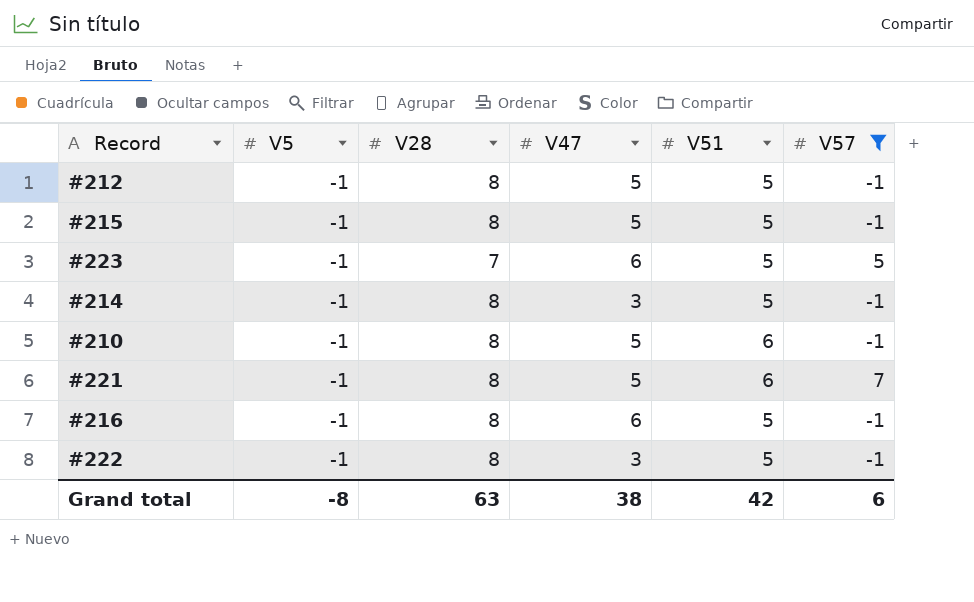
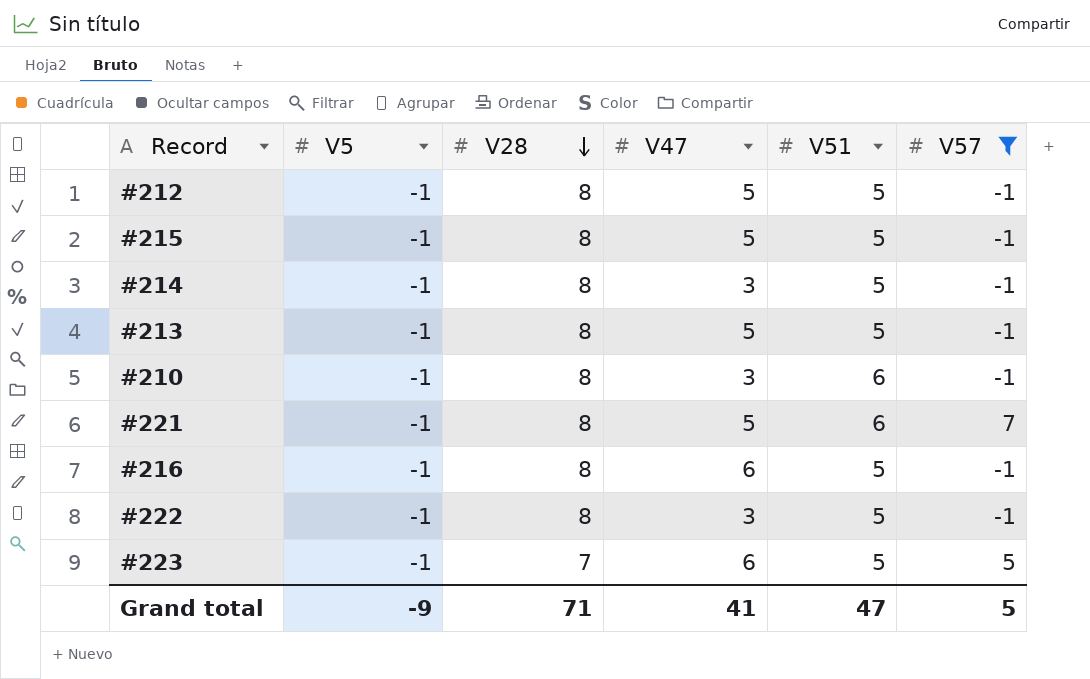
row order: none -> V28 descending
row #213: none -> -1 | 8 | 5 | 5 | -1
#210 | V47: 5 -> 3
Grand total | V5: -8 -> -9
Grand total | V28: 63 -> 71
Grand total | V47: 38 -> 41
Grand total | V51: 42 -> 47
Grand total | V57: 6 -> 5

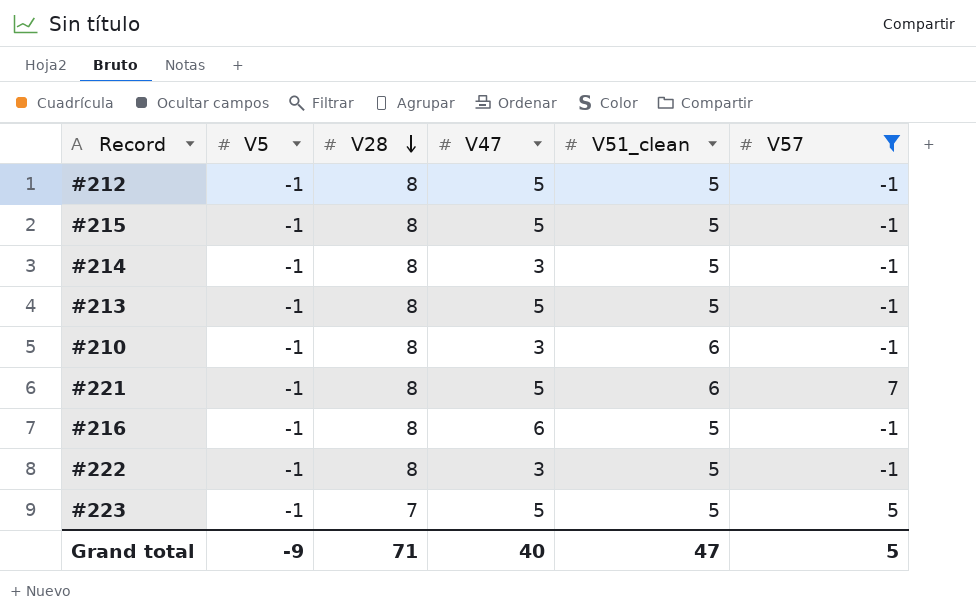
column name: V51 -> V51_clean
#223 | V47: 6 -> 5
Grand total | V47: 41 -> 40

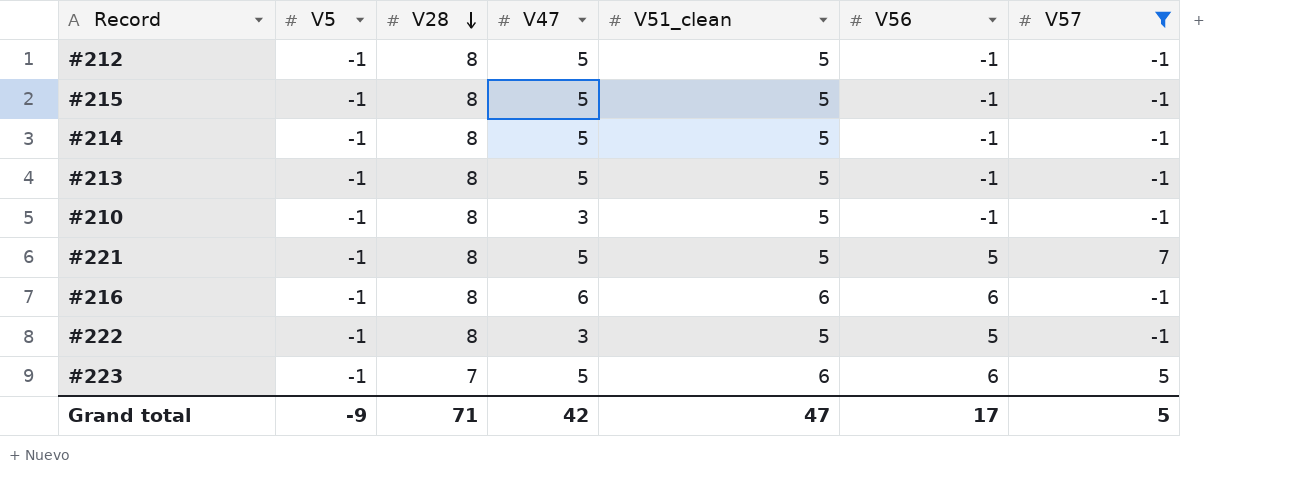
column V56 | position: none -> 6
#214 | V47: 3 -> 5
#210 | V51_clean: 6 -> 5
#221 | V51_clean: 6 -> 5
#216 | V51_clean: 5 -> 6
#223 | V51_clean: 5 -> 6
Grand total | V47: 40 -> 42

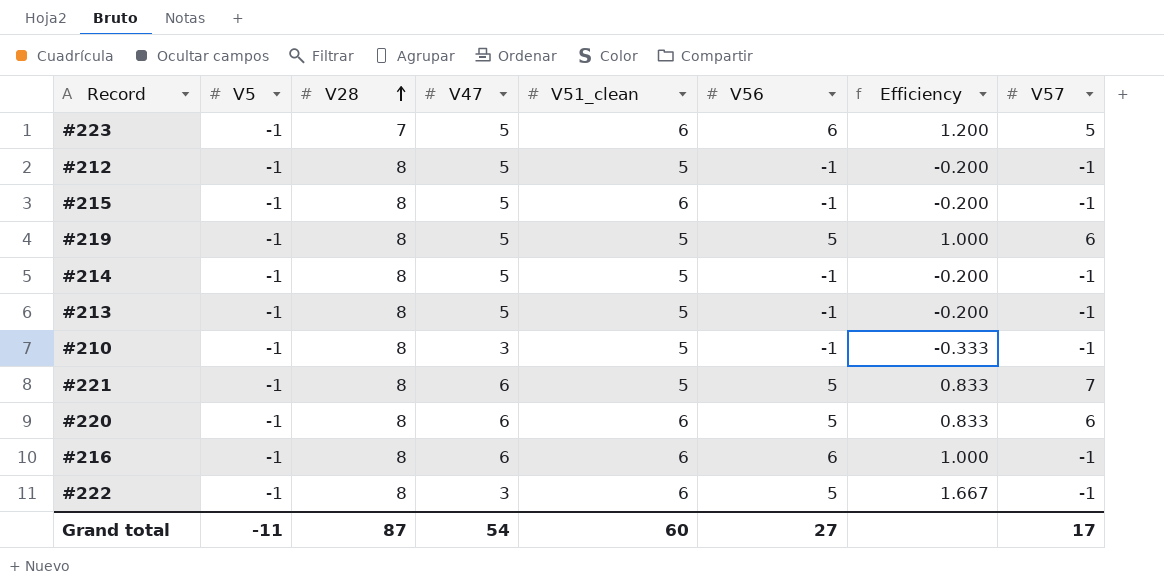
filter: V57 != 6 -> none
row order: V28 descending -> V28 ascending
column Efficiency | formula: none -> [V56] / [V47]
#215 | V51_clean: 5 -> 6
#221 | V47: 5 -> 6
#222 | V51_clean: 5 -> 6
Grand total | V5: -9 -> -11
Grand total | V28: 71 -> 87
Grand total | V47: 42 -> 54
Grand total | V51_clean: 47 -> 60
Grand total | V56: 17 -> 27
Grand total | V57: 5 -> 17

